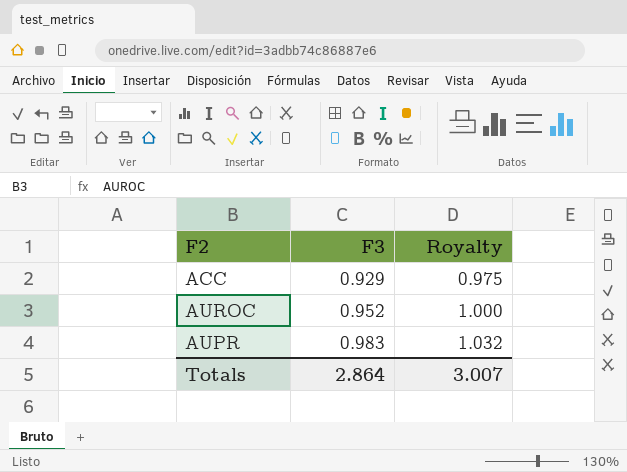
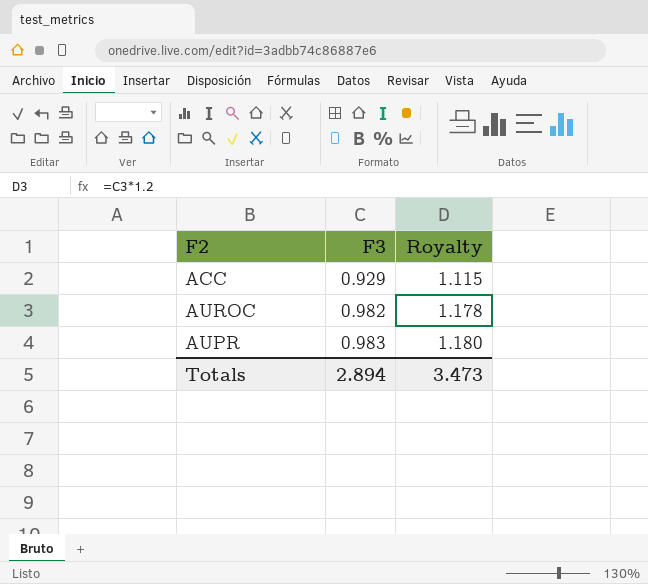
column Royalty | formula: [F3] * 1.05 -> [F3] * 1.2
AUROC | F3: 0.952 -> 0.982
Totals | F3: 2.864 -> 2.894
Totals | Royalty: 3.007 -> 3.473

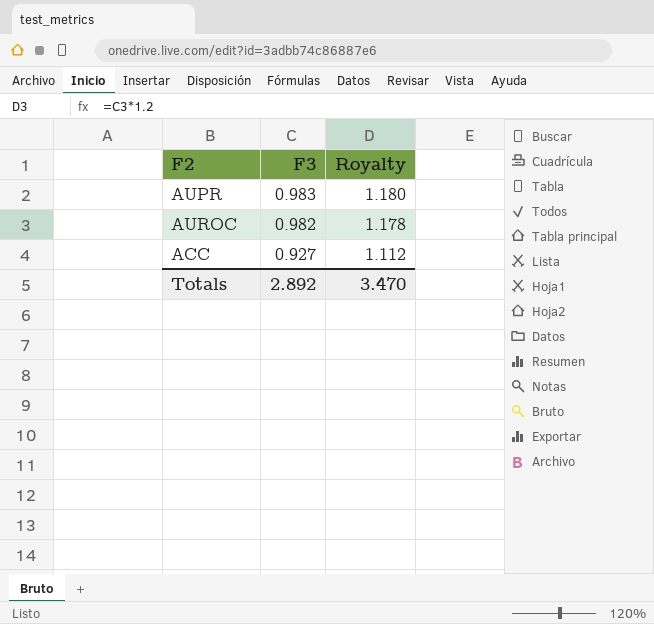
row order: F3 ascending -> F3 descending
ACC | F3: 0.929 -> 0.927
ACC | Royalty: 1.115 -> 1.112
Totals | F3: 2.894 -> 2.892
Totals | Royalty: 3.473 -> 3.470

